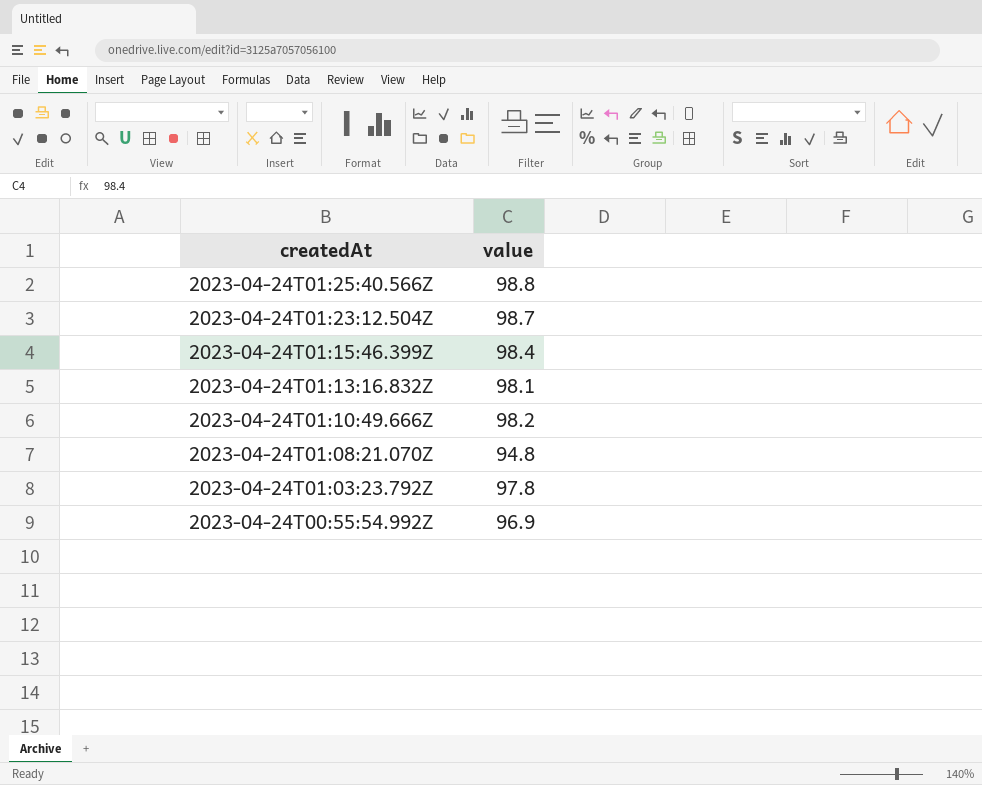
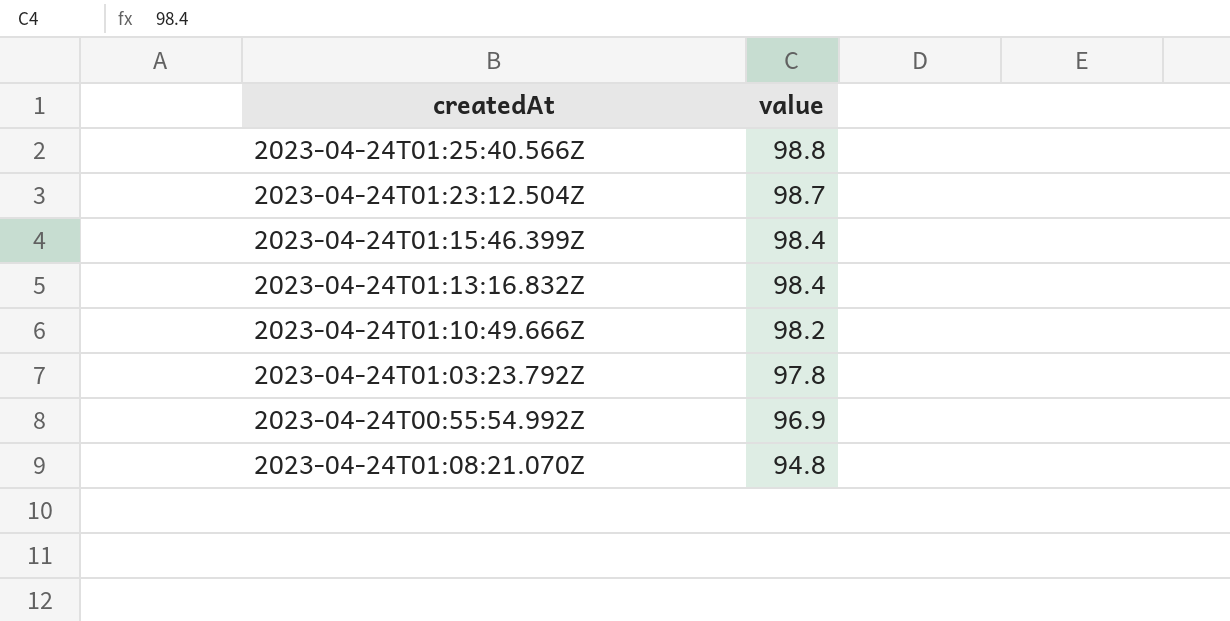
row order: createdAt descending -> value descending
2023-04-24T01:13:16.832Z | value: 98.1 -> 98.4

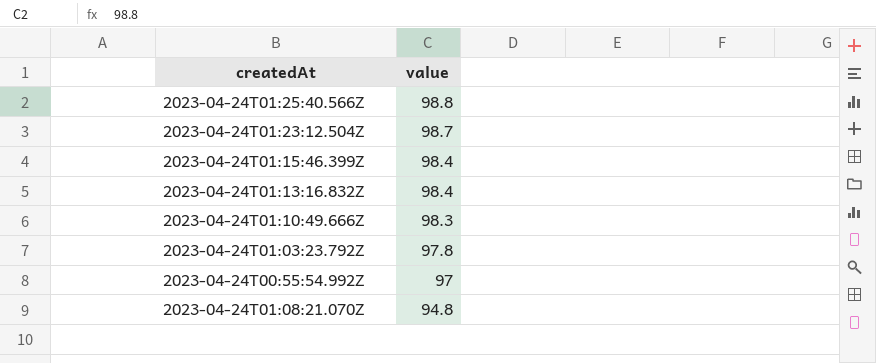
2023-04-24T01:10:49.666Z | value: 98.2 -> 98.3
2023-04-24T00:55:54.992Z | value: 96.9 -> 97

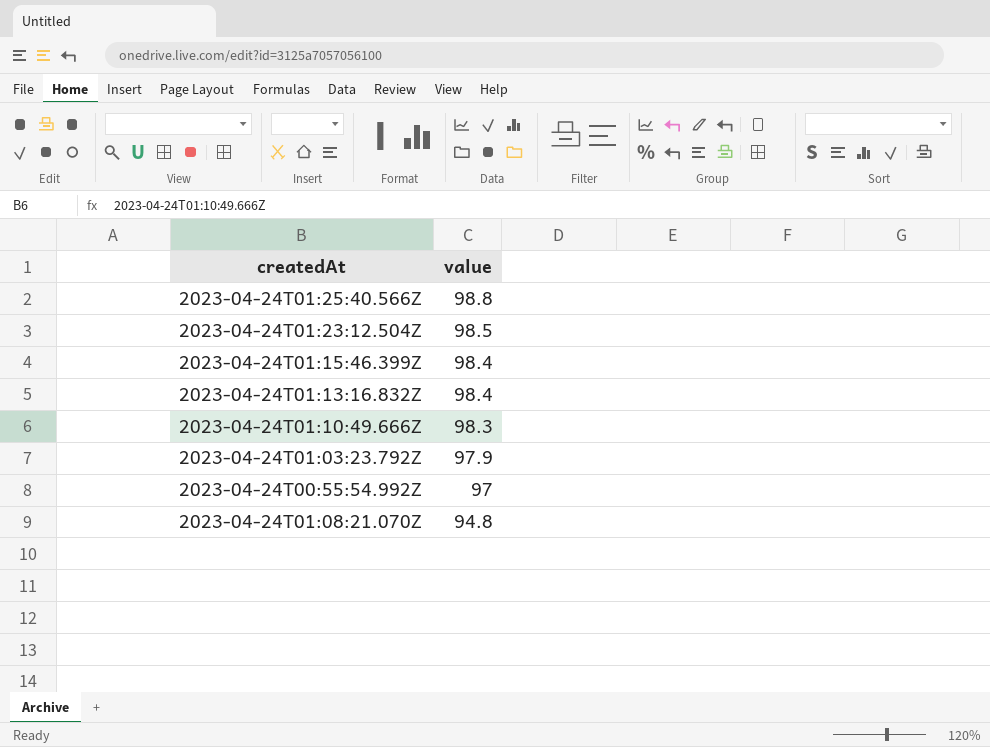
2023-04-24T01:23:12.504Z | value: 98.7 -> 98.5
2023-04-24T01:03:23.792Z | value: 97.8 -> 97.9

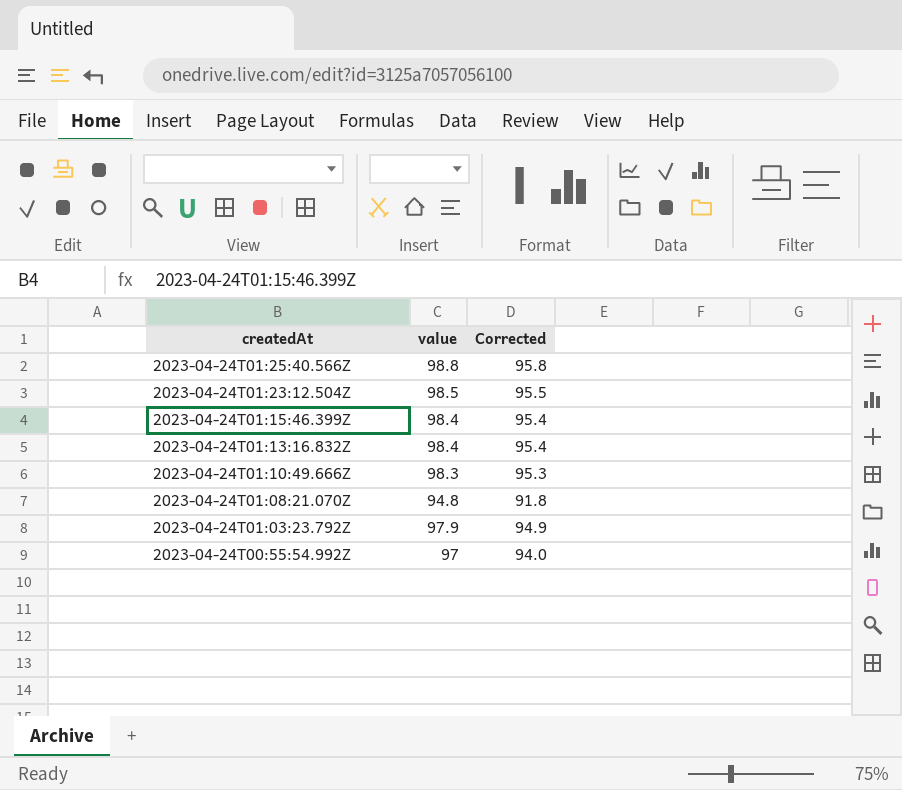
row order: value descending -> createdAt descending
column Corrected | formula: none -> [value] - 3

